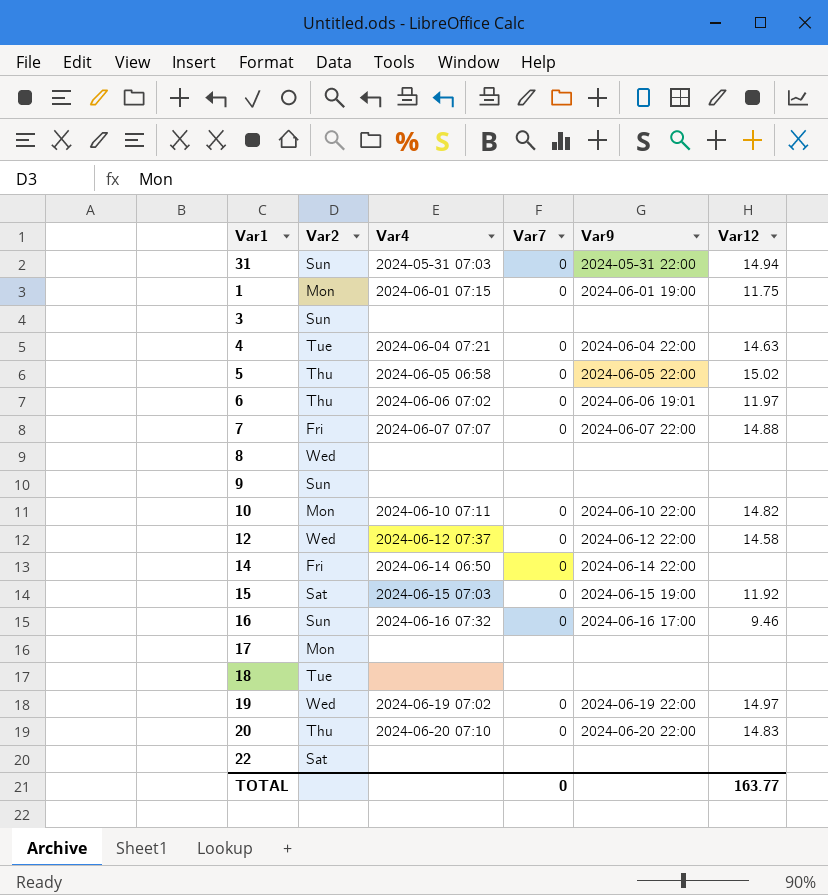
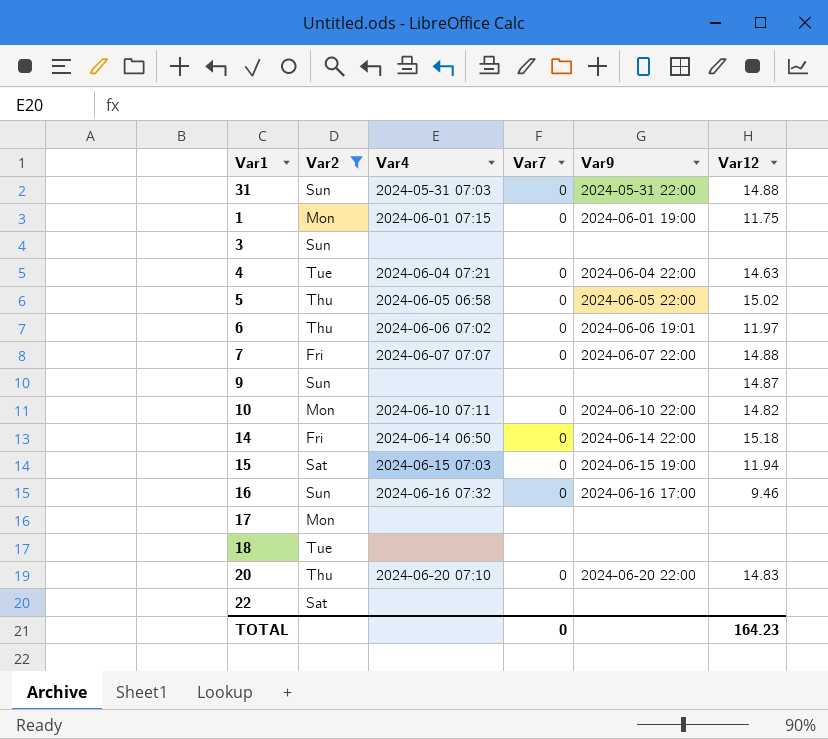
filter: none -> Var2 != Wed
31 | Var12: 14.94 -> 14.88
9 | Var12: none -> 14.87
14 | Var12: none -> 15.18
15 | Var12: 11.92 -> 11.94
TOTAL | Var12: 163.77 -> 164.23

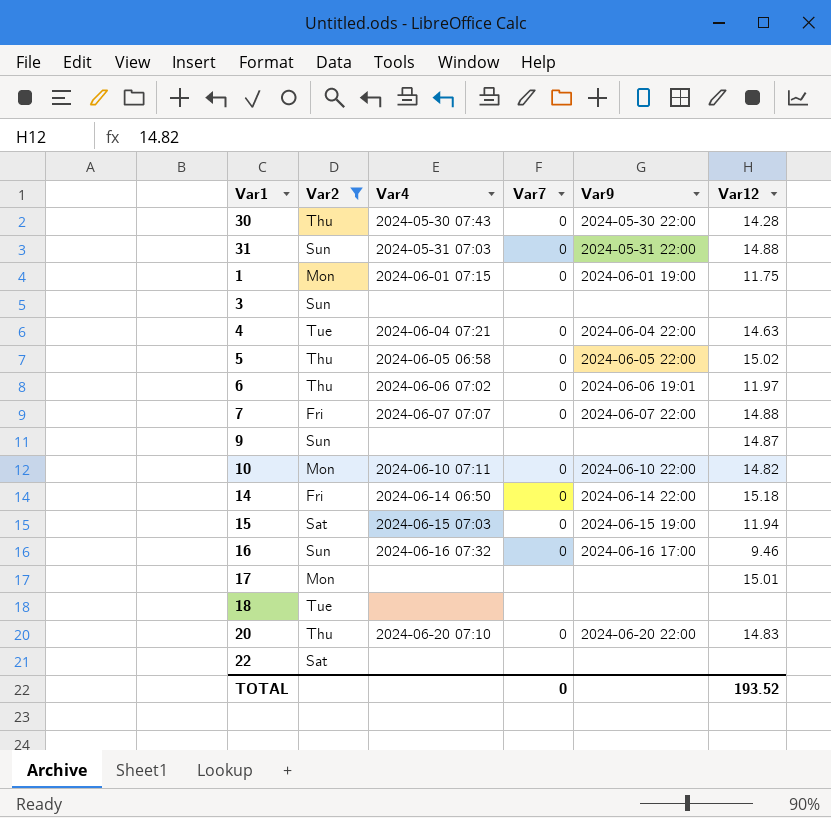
row 30: none -> Thu | 2024-05-30 07:43 | 0 | 2024-05-30 22:00 | 14.28
17 | Var12: none -> 15.01
TOTAL | Var12: 164.23 -> 193.52

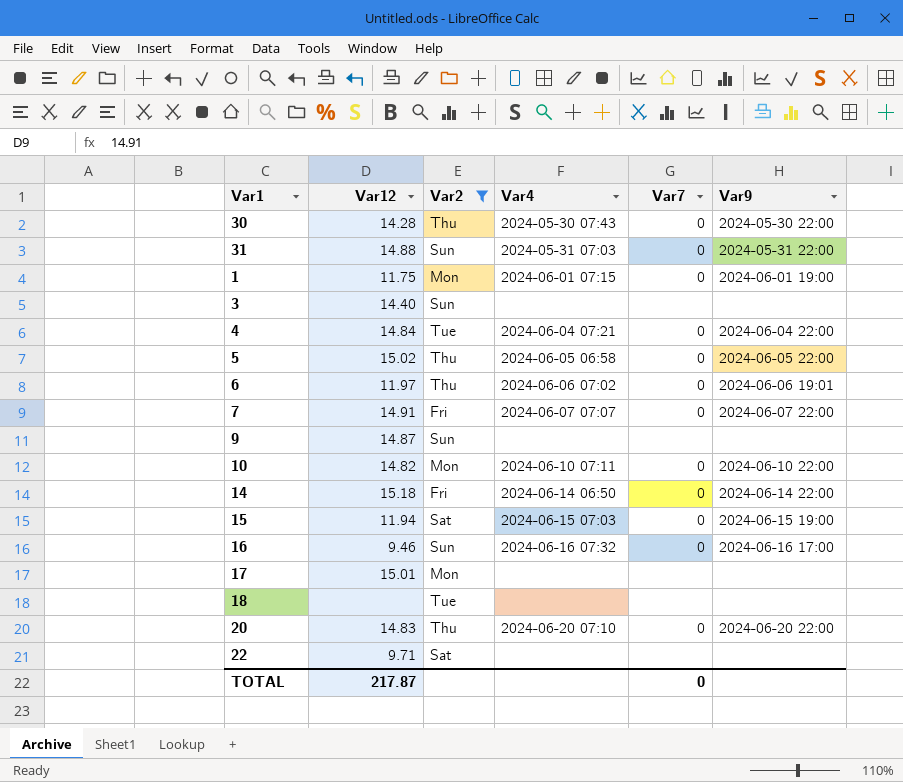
column Var12 | position: 6 -> 2
3 | Var12: none -> 14.40
4 | Var12: 14.63 -> 14.84
7 | Var12: 14.88 -> 14.91
22 | Var12: none -> 9.71
TOTAL | Var12: 193.52 -> 217.87

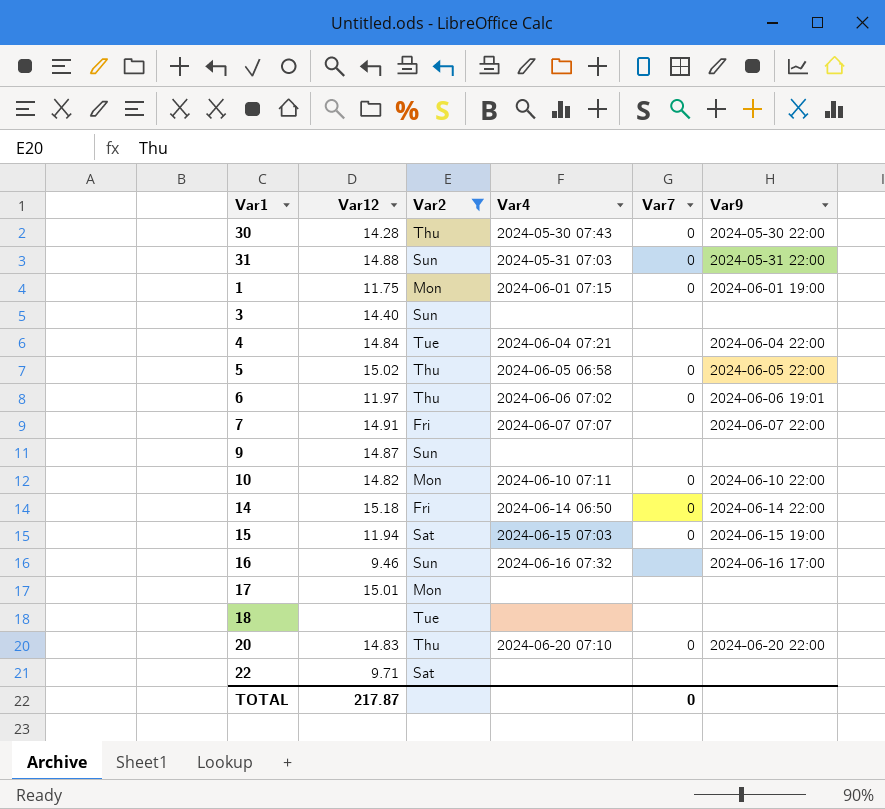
4 | Var7: 0 -> none
7 | Var7: 0 -> none
16 | Var7: 0 -> none

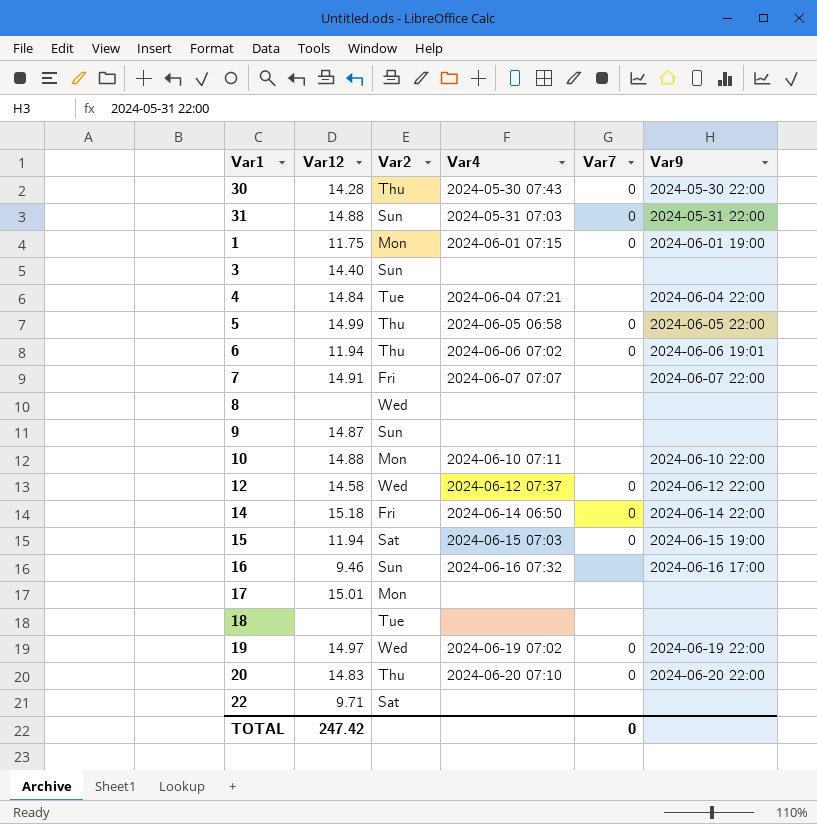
filter: Var2 != Wed -> none
5 | Var12: 15.02 -> 14.99
6 | Var12: 11.97 -> 11.94
10 | Var12: 14.82 -> 14.88
10 | Var7: 0 -> none
TOTAL | Var12: 217.87 -> 247.42

